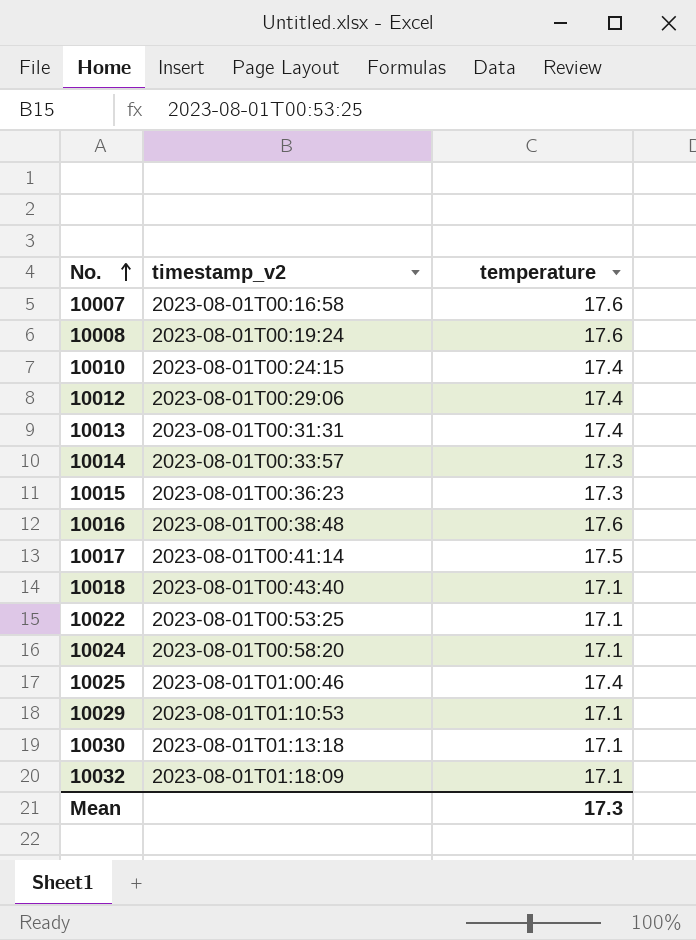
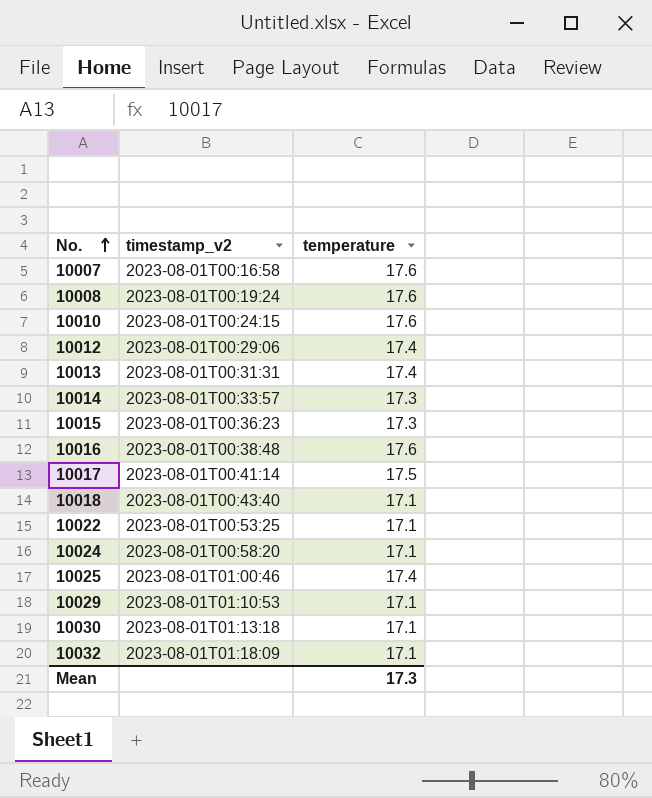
10010 | temperature: 17.4 -> 17.6

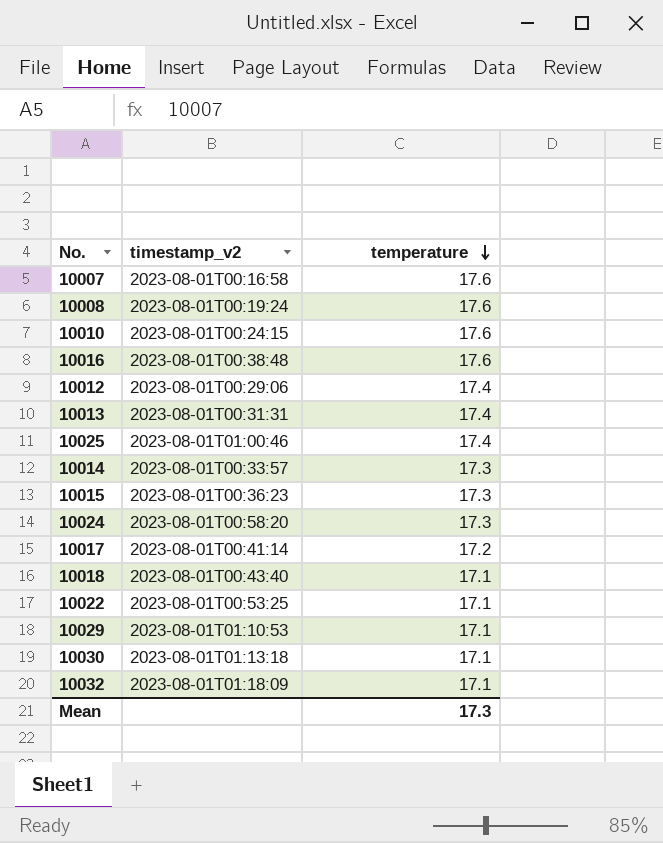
row order: No. ascending -> temperature descending
10024 | temperature: 17.1 -> 17.3
10017 | temperature: 17.5 -> 17.2

